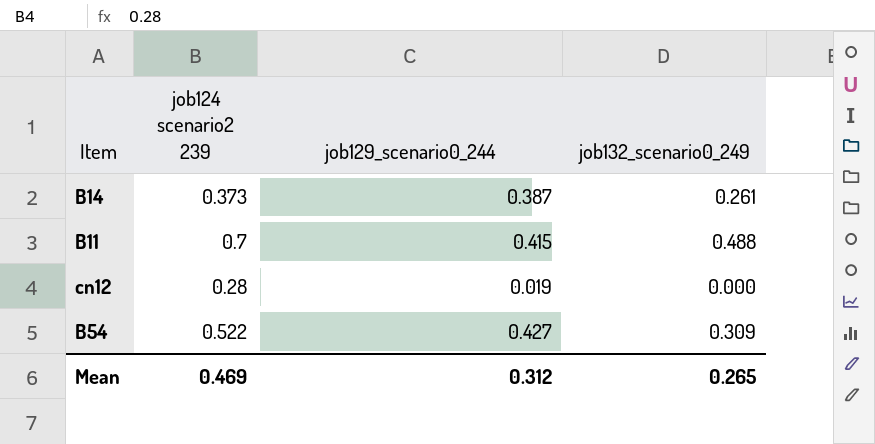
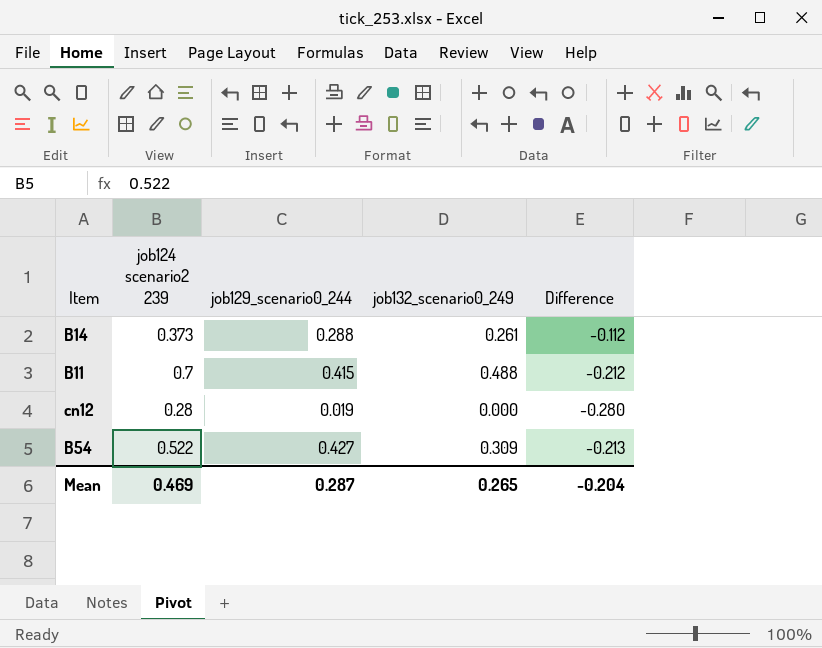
column Difference | formula: none -> [job132_scenario0_249] - [job124 scenario2 239]
B14 | job129_scenario0_244: 0.387 -> 0.288
Mean | job129_scenario0_244: 0.312 -> 0.287

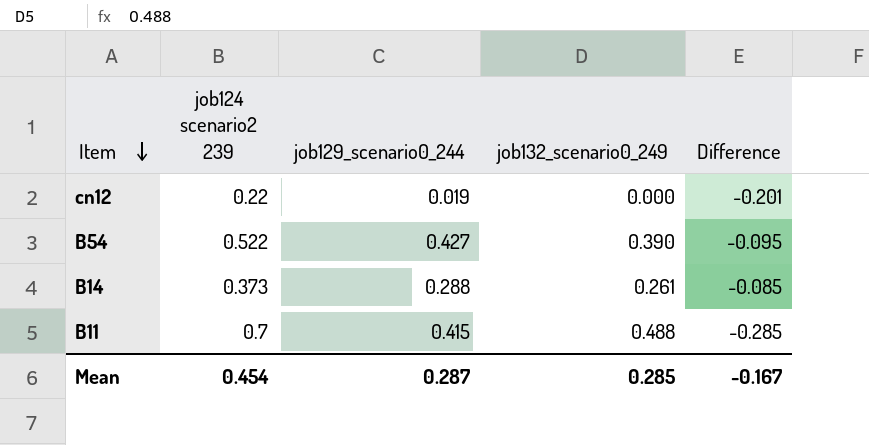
row order: none -> Item descending
column Difference | formula: [job132_scenario0_249] - [job124 scenario2 239] -> [job129_scenario0_244] - [job124 scenario2 239]
cn12 | job124 scenario2 239: 0.28 -> 0.22
B54 | job132_scenario0_249: 0.309 -> 0.390
Mean | job124 scenario2 239: 0.469 -> 0.454
Mean | job132_scenario0_249: 0.265 -> 0.285
Mean | Difference: -0.204 -> -0.167

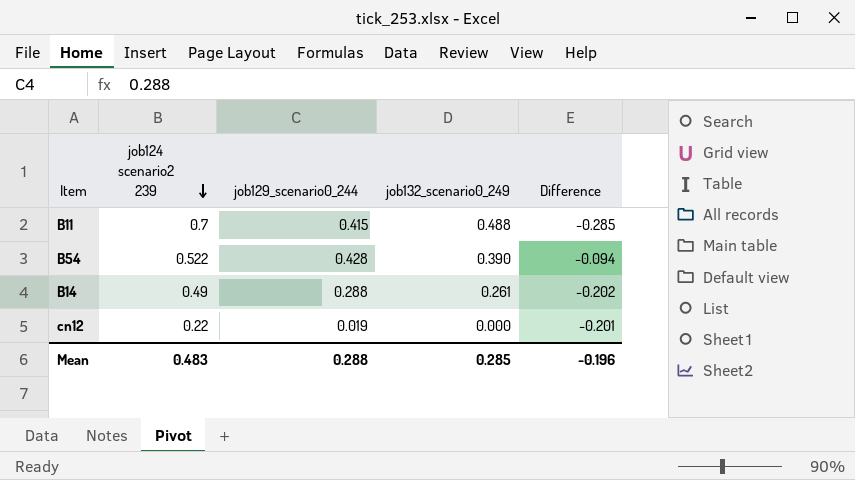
row order: Item descending -> job124 scenario2 239 descending
B54 | job129_scenario0_244: 0.427 -> 0.428
B54 | Difference: -0.095 -> -0.094
B14 | job124 scenario2 239: 0.373 -> 0.49
B14 | Difference: -0.085 -> -0.202
Mean | job124 scenario2 239: 0.454 -> 0.483
Mean | job129_scenario0_244: 0.287 -> 0.288
Mean | Difference: -0.167 -> -0.196

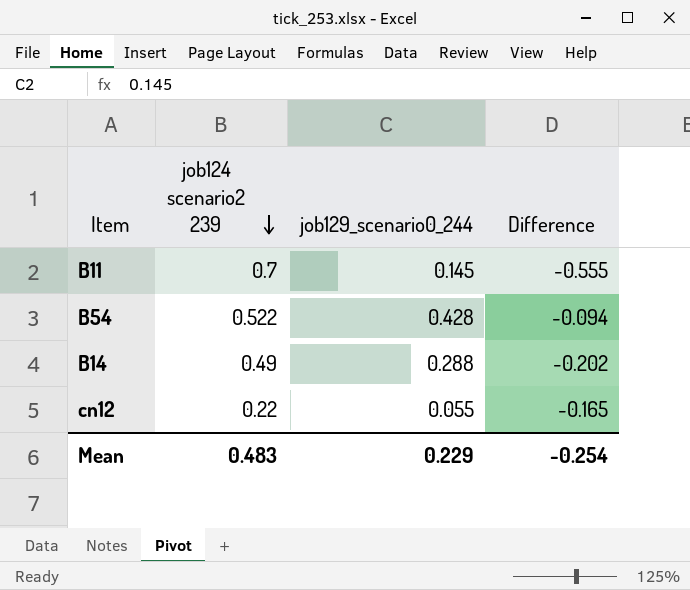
column job132_scenario0_249 | position: 4 -> none
B11 | job129_scenario0_244: 0.415 -> 0.145
B11 | Difference: -0.285 -> -0.555
cn12 | job129_scenario0_244: 0.019 -> 0.055
cn12 | Difference: -0.201 -> -0.165
Mean | job129_scenario0_244: 0.288 -> 0.229
Mean | Difference: -0.196 -> -0.254

